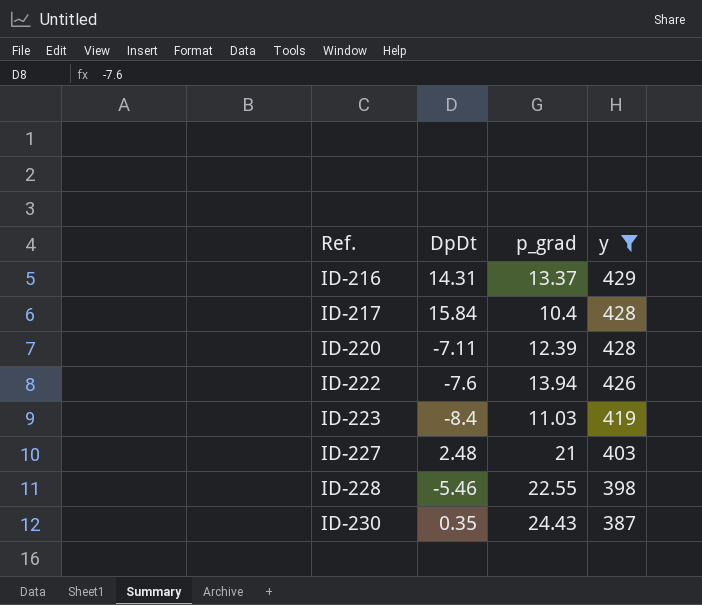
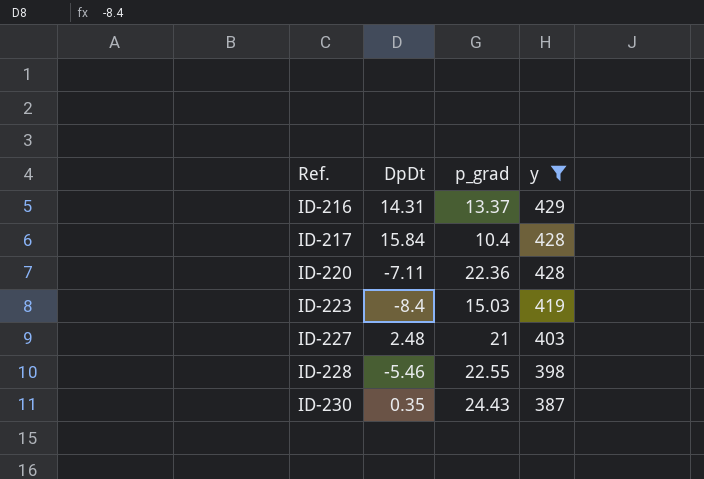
row ID-222: -7.6 | 13.94 | 426 -> none
ID-220 | p_grad: 12.39 -> 22.36
ID-223 | p_grad: 11.03 -> 15.03

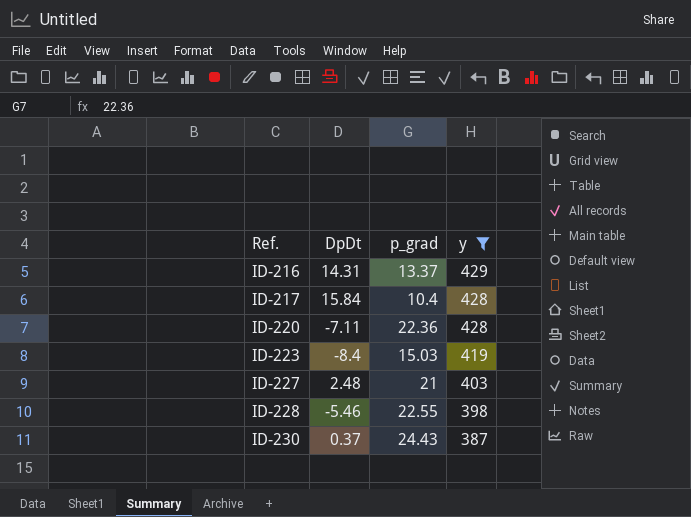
ID-230 | DpDt: 0.35 -> 0.37

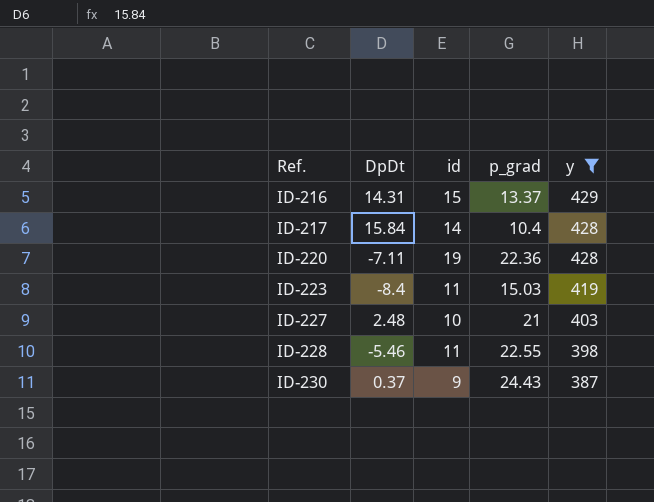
column id | position: none -> 3

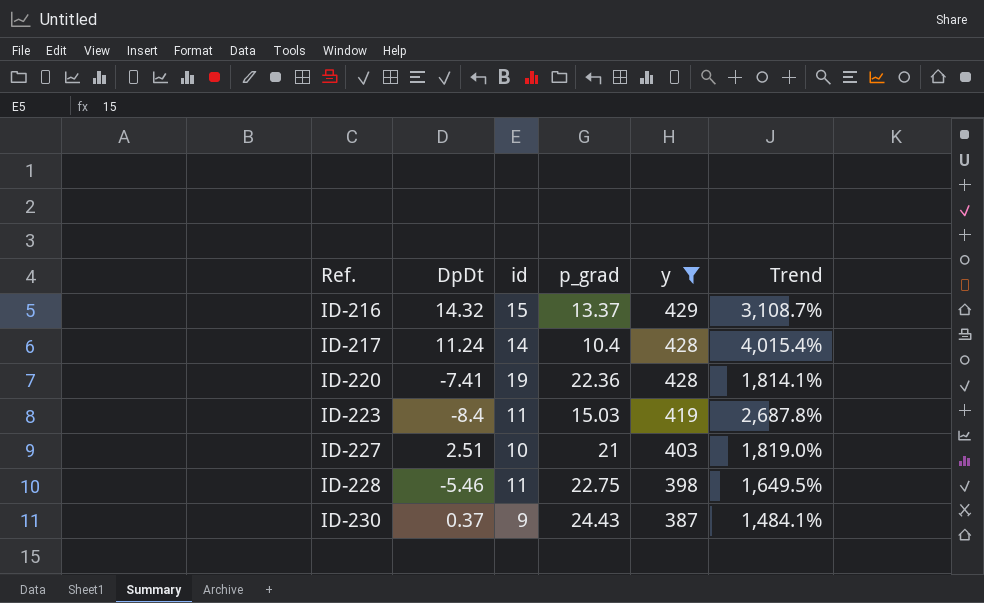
column Trend | formula: none -> ([y] - [p_grad]) / [p_grad]
ID-216 | DpDt: 14.31 -> 14.32
ID-217 | DpDt: 15.84 -> 11.24
ID-220 | DpDt: -7.11 -> -7.41
ID-227 | DpDt: 2.48 -> 2.51
ID-228 | p_grad: 22.55 -> 22.75

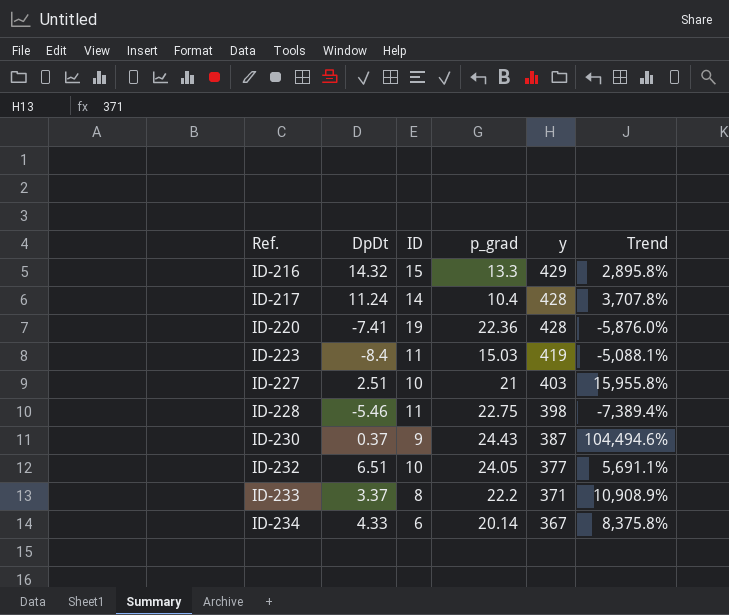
filter: y >= 387 -> none
column name: id -> ID
column Trend | formula: ([y] - [p_grad]) / [p_grad] -> ([y] - [DpDt]) / [DpDt]
ID-216 | p_grad: 13.37 -> 13.3

